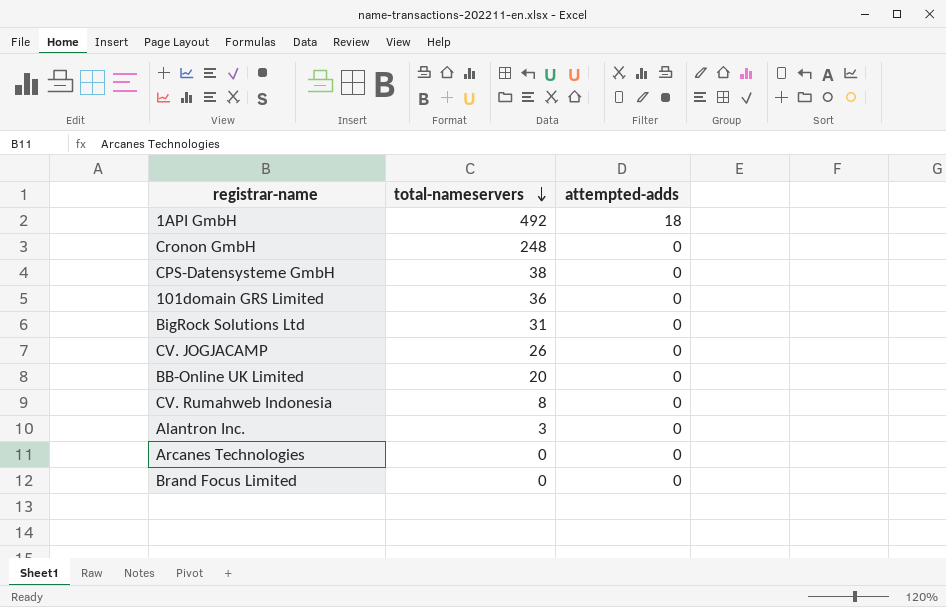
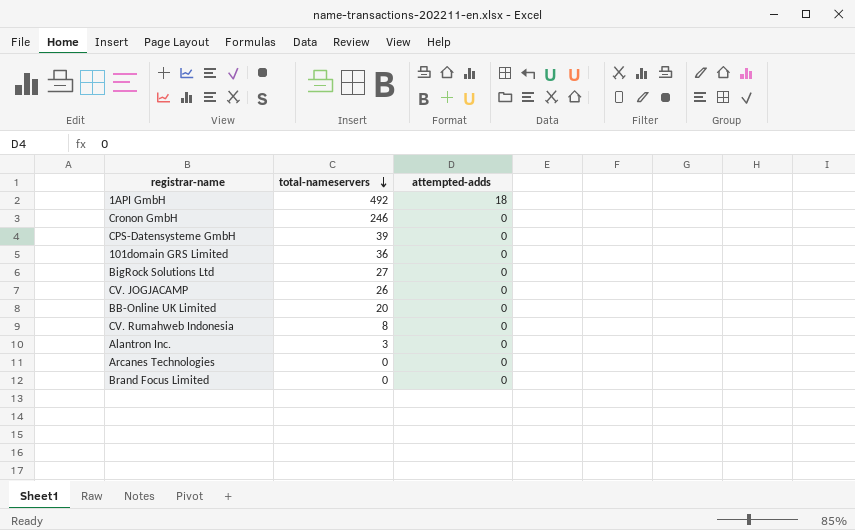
Cronon GmbH | total-nameservers: 248 -> 246
CPS-Datensysteme GmbH | total-nameservers: 38 -> 39
BigRock Solutions Ltd | total-nameservers: 31 -> 27

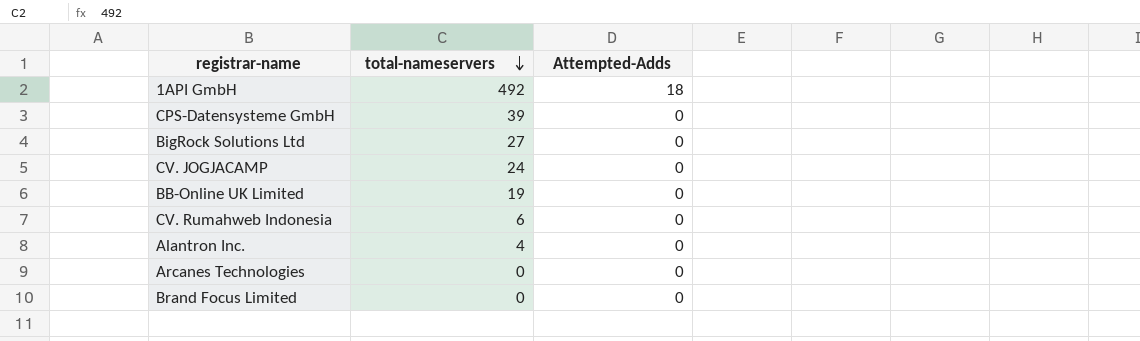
column name: attempted-adds -> Attempted-Adds
row Cronon GmbH: 246 | 0 -> none
row 101domain GRS Limited: 36 | 0 -> none
CV. JOGJACAMP | total-nameservers: 26 -> 24
BB-Online UK Limited | total-nameservers: 20 -> 19
CV. Rumahweb Indonesia | total-nameservers: 8 -> 6
Alantron Inc. | total-nameservers: 3 -> 4

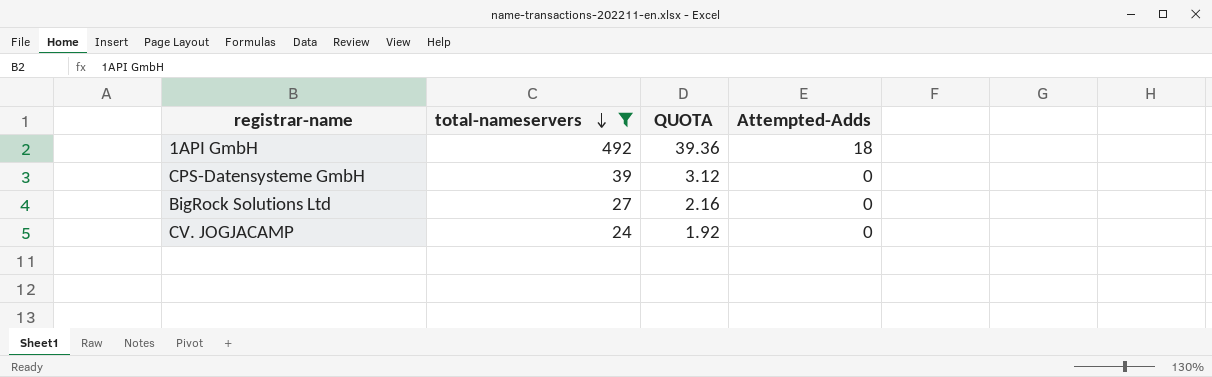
filter: none -> total-nameservers >= 24
column QUOTA | formula: none -> [total-nameservers] * 0.08

